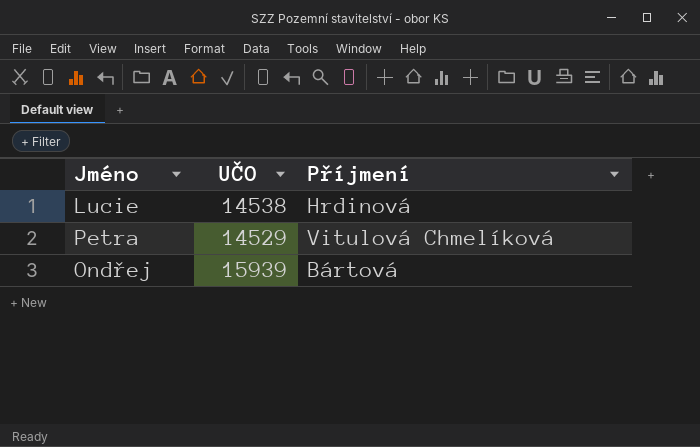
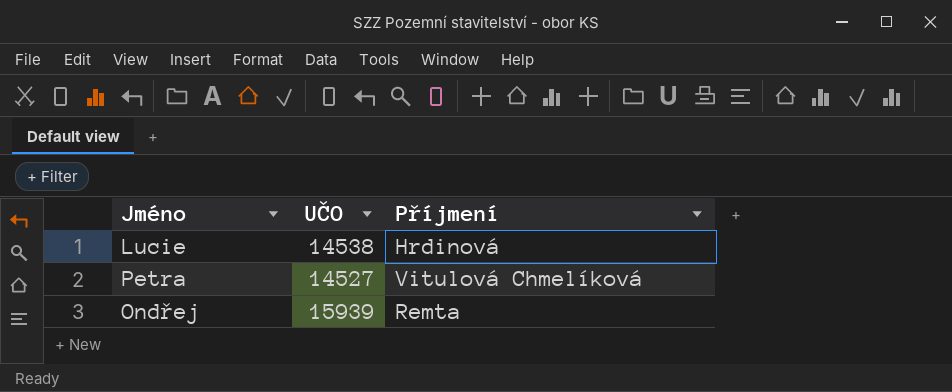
Petra | UČO: 14529 -> 14527
Ondřej | Příjmení: Bártová -> Remta

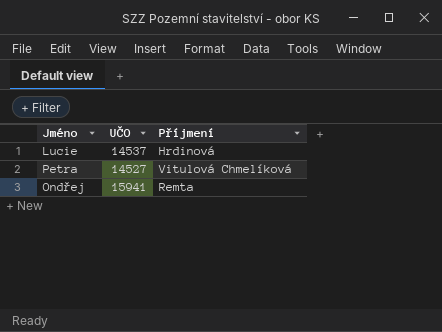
Lucie | UČO: 14538 -> 14537
Ondřej | UČO: 15939 -> 15941

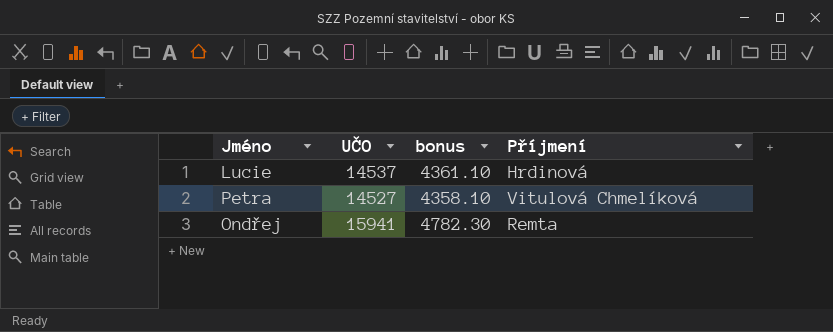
column bonus | formula: none -> [UČO] * 0.3

